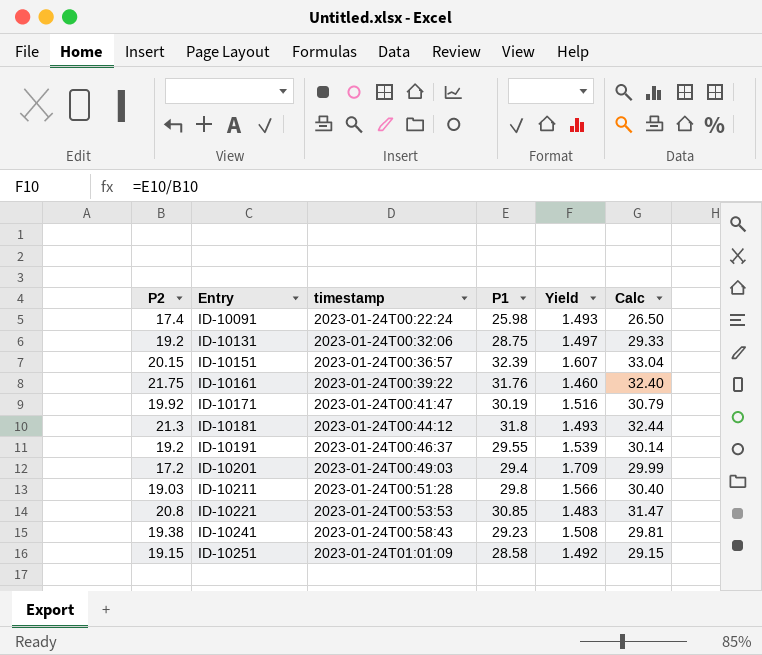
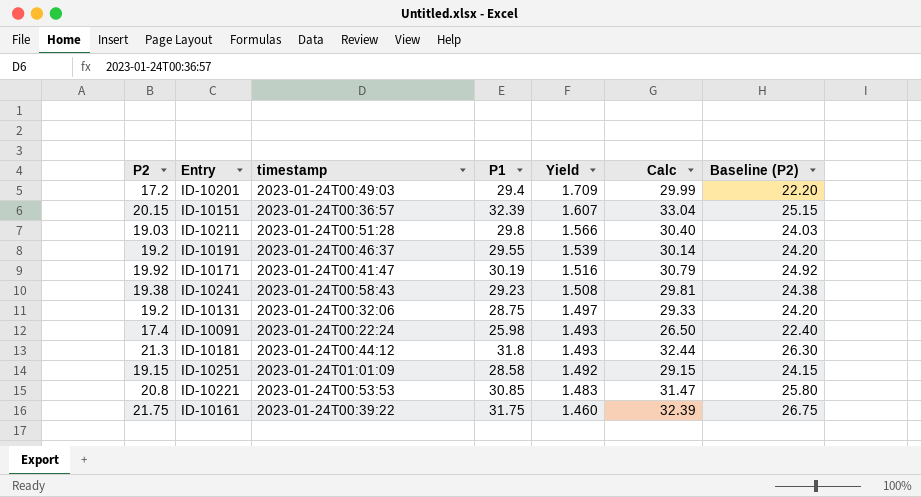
row order: Entry ascending -> Yield descending
column Baseline (P2) | formula: none -> [P2] + 5
ID-10161 | P1: 31.76 -> 31.75
ID-10161 | Calc: 32.40 -> 32.39

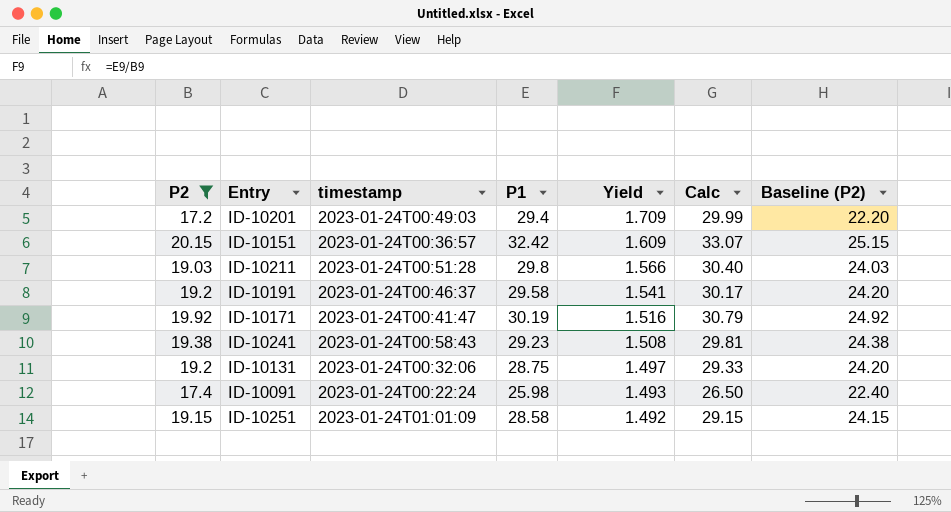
filter: none -> P2 <= 20.15
ID-10151 | P1: 32.39 -> 32.42
ID-10151 | Yield: 1.607 -> 1.609
ID-10151 | Calc: 33.04 -> 33.07
ID-10191 | P1: 29.55 -> 29.58
ID-10191 | Yield: 1.539 -> 1.541
ID-10191 | Calc: 30.14 -> 30.17

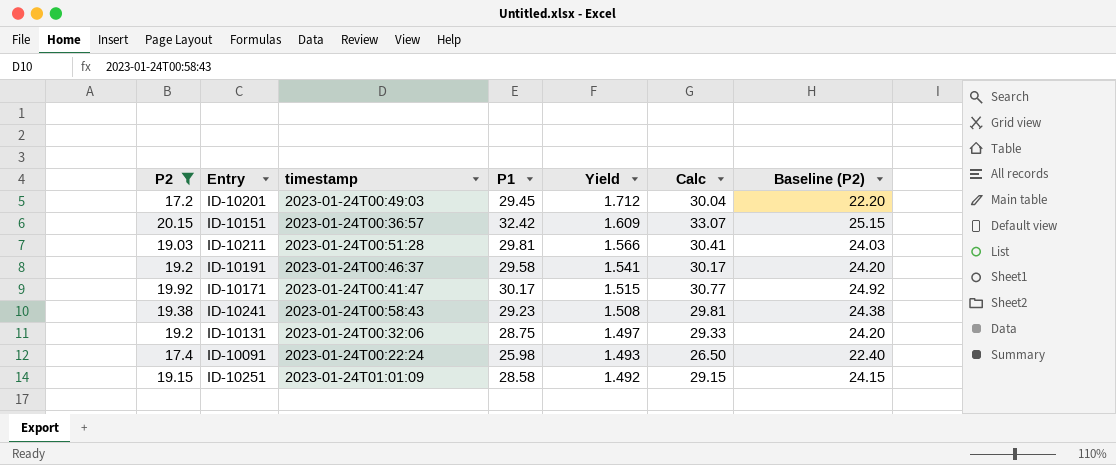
ID-10201 | P1: 29.4 -> 29.45
ID-10201 | Yield: 1.709 -> 1.712
ID-10201 | Calc: 29.99 -> 30.04
ID-10211 | P1: 29.8 -> 29.81
ID-10211 | Calc: 30.40 -> 30.41
ID-10171 | P1: 30.19 -> 30.17
ID-10171 | Yield: 1.516 -> 1.515
ID-10171 | Calc: 30.79 -> 30.77

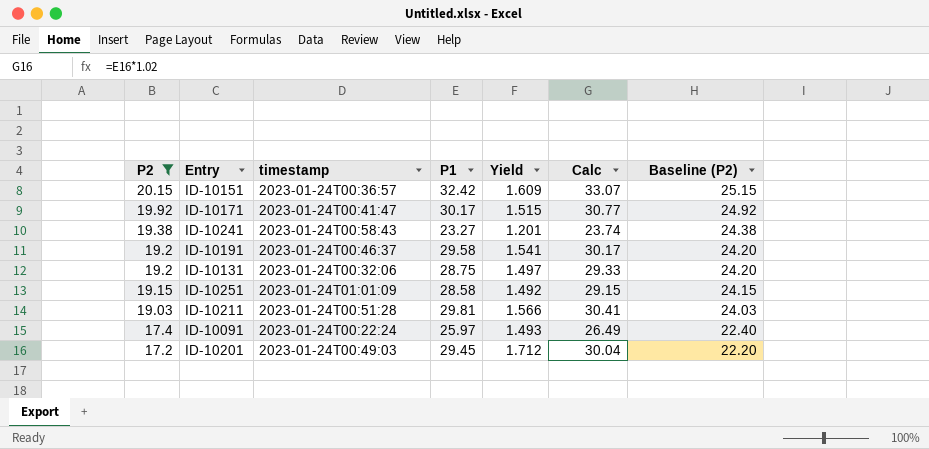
row order: Yield descending -> P2 descending
ID-10241 | P1: 29.23 -> 23.27
ID-10241 | Yield: 1.508 -> 1.201
ID-10241 | Calc: 29.81 -> 23.74
ID-10091 | P1: 25.98 -> 25.97
ID-10091 | Calc: 26.50 -> 26.49

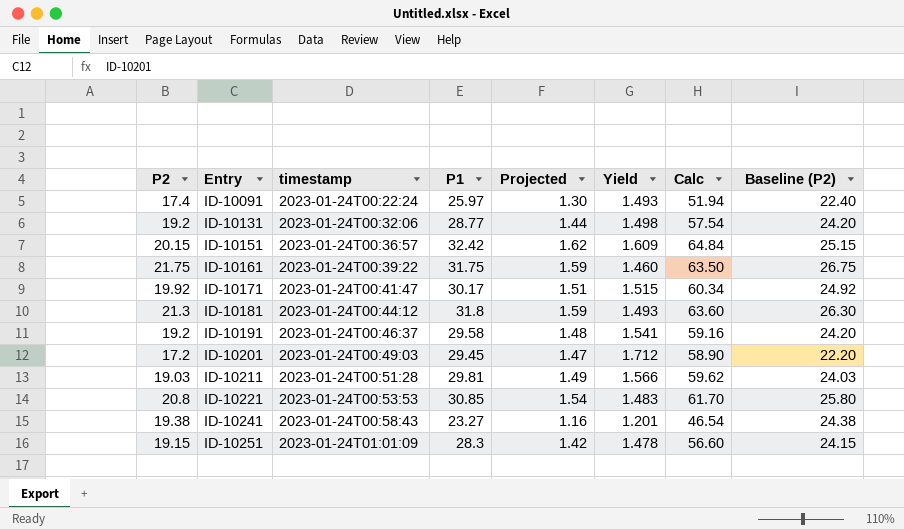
filter: P2 <= 20.15 -> none
row order: P2 descending -> Entry ascending
column Projected | formula: none -> [P1] * 0.05
column Calc | formula: [P1] * 1.02 -> [P1] * 2
ID-10131 | P1: 28.75 -> 28.77
ID-10131 | Yield: 1.497 -> 1.498
ID-10251 | P1: 28.58 -> 28.3
ID-10251 | Yield: 1.492 -> 1.478

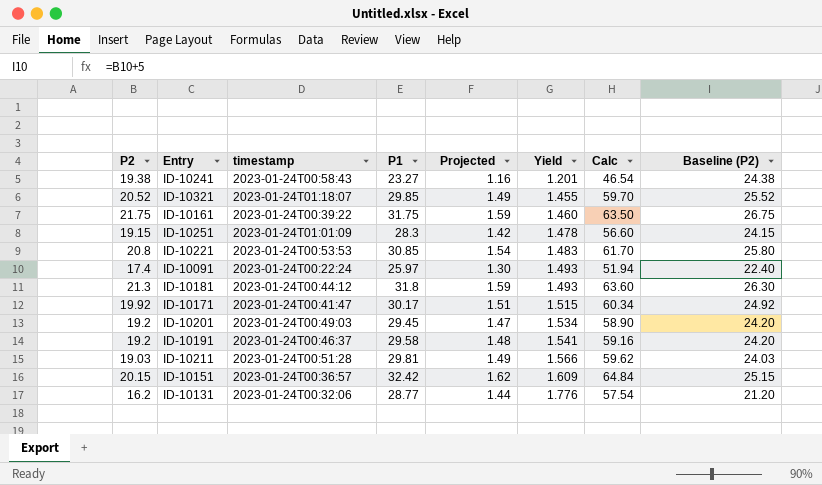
row order: Entry ascending -> Yield ascending
row ID-10321: none -> 20.52 | 2023-01-24T01:18:07 | 29.85 | 1.49 | 1.455 | 59.70 | 25.52
ID-10201 | P2: 17.2 -> 19.2
ID-10201 | Yield: 1.712 -> 1.534
ID-10201 | Baseline (P2): 22.20 -> 24.20
ID-10131 | P2: 19.2 -> 16.2
ID-10131 | Yield: 1.498 -> 1.776
ID-10131 | Baseline (P2): 24.20 -> 21.20

